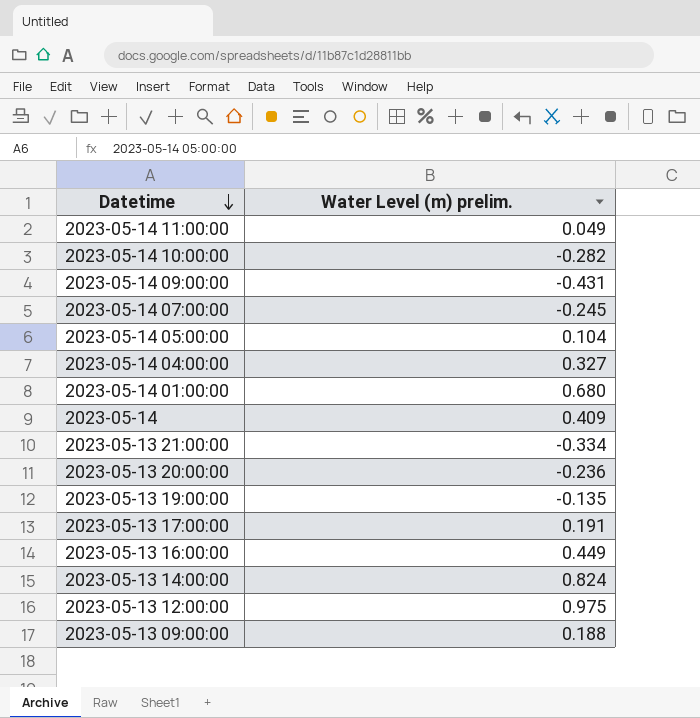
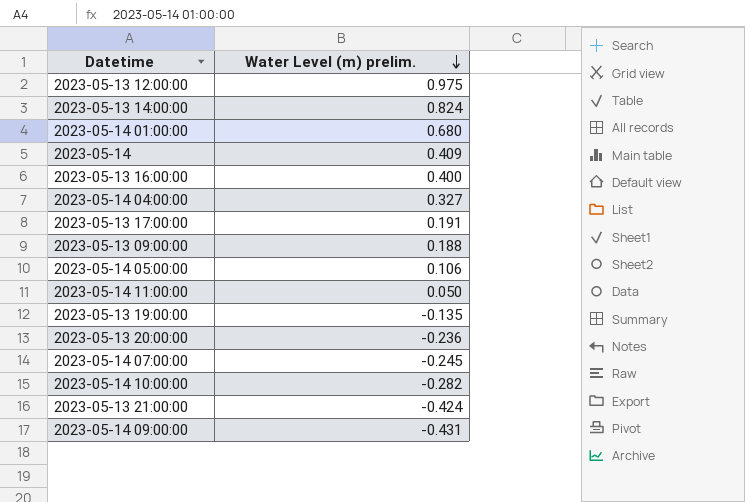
row order: Datetime descending -> Water Level (m) prelim. descending
2023-05-13 16:00:00 | Water Level (m) prelim.: 0.449 -> 0.400
2023-05-14 05:00:00 | Water Level (m) prelim.: 0.104 -> 0.106
2023-05-14 11:00:00 | Water Level (m) prelim.: 0.049 -> 0.050
2023-05-13 21:00:00 | Water Level (m) prelim.: -0.334 -> -0.424

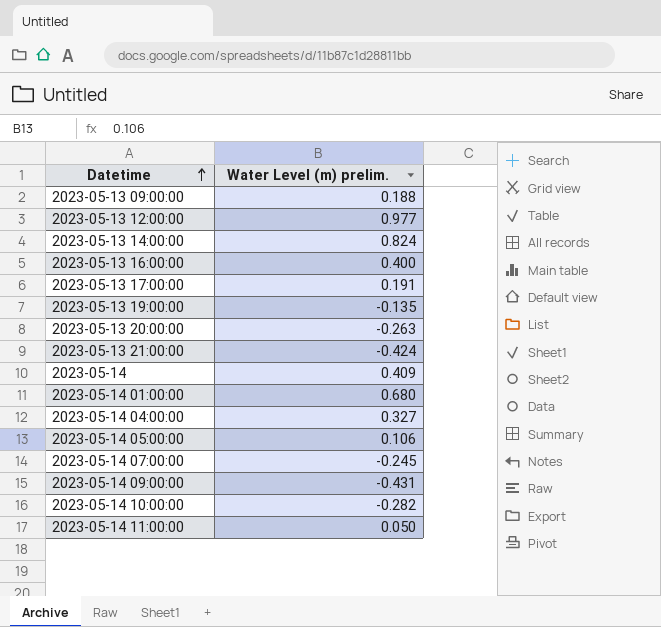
row order: Water Level (m) prelim. descending -> Datetime ascending
2023-05-13 12:00:00 | Water Level (m) prelim.: 0.975 -> 0.977
2023-05-13 20:00:00 | Water Level (m) prelim.: -0.236 -> -0.263

